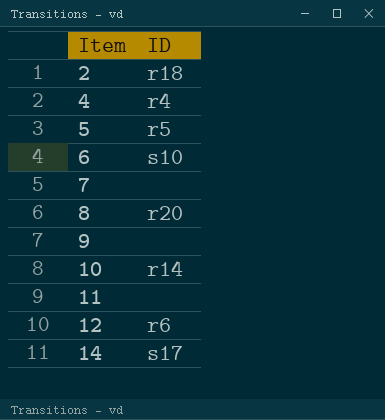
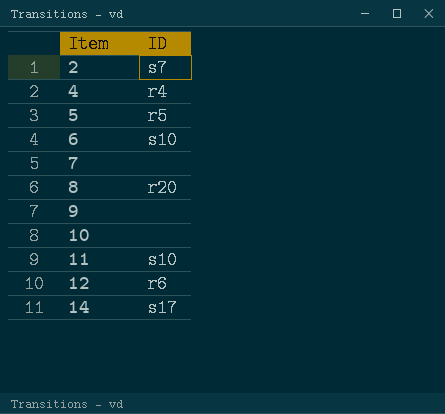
2 | ID: r18 -> s7
10 | ID: r14 -> none
11 | ID: none -> s10

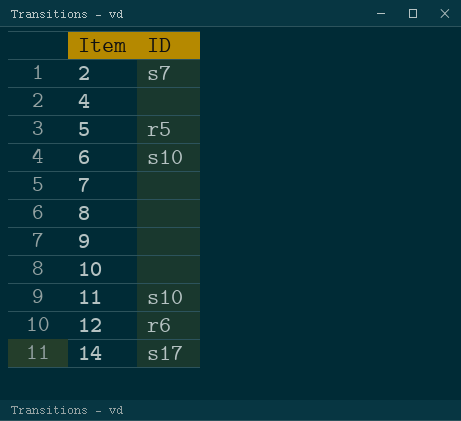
4 | ID: r4 -> none
8 | ID: r20 -> none

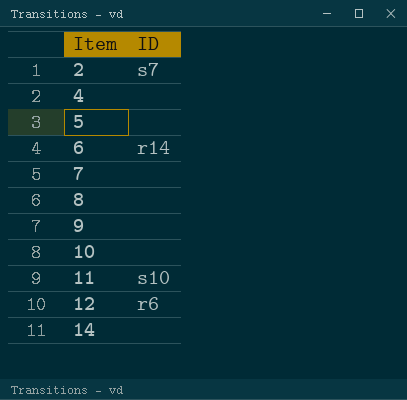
5 | ID: r5 -> none
6 | ID: s10 -> r14
14 | ID: s17 -> none

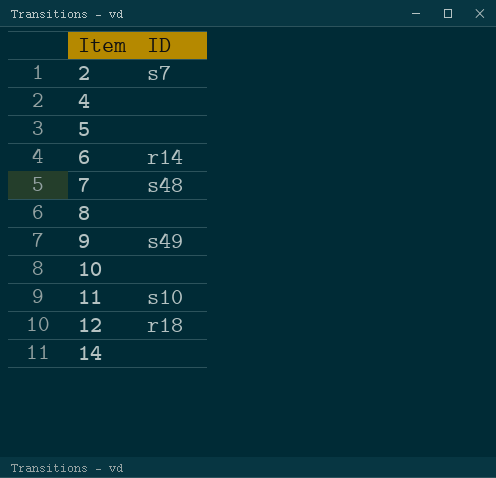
7 | ID: none -> s48
9 | ID: none -> s49
12 | ID: r6 -> r18

